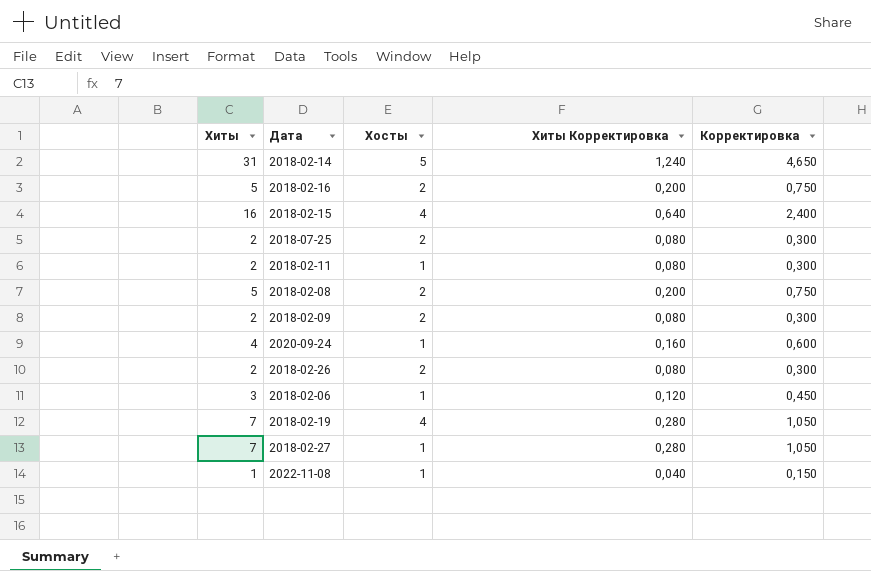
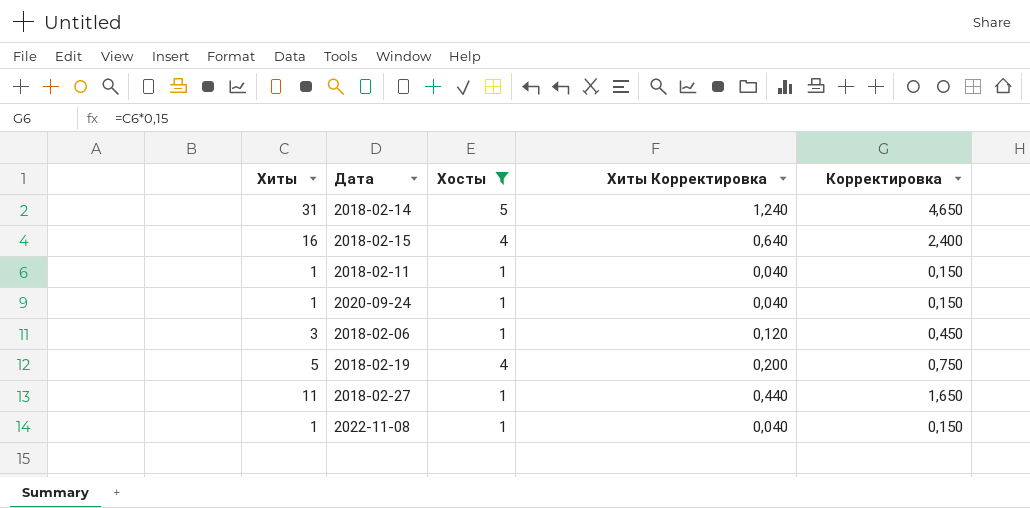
filter: none -> Хосты != 2
2018-02-11 | Хиты: 2 -> 1
2018-02-11 | Хиты Корректировка: 0,080 -> 0,040
2018-02-11 | Корректировка: 0,300 -> 0,150
2020-09-24 | Хиты: 4 -> 1
2020-09-24 | Хиты Корректировка: 0,160 -> 0,040
2020-09-24 | Корректировка: 0,600 -> 0,150
2018-02-19 | Хиты: 7 -> 5
2018-02-19 | Хиты Корректировка: 0,280 -> 0,200
2018-02-19 | Корректировка: 1,050 -> 0,750
2018-02-27 | Хиты: 7 -> 11
2018-02-27 | Хиты Корректировка: 0,280 -> 0,440
2018-02-27 | Корректировка: 1,050 -> 1,650

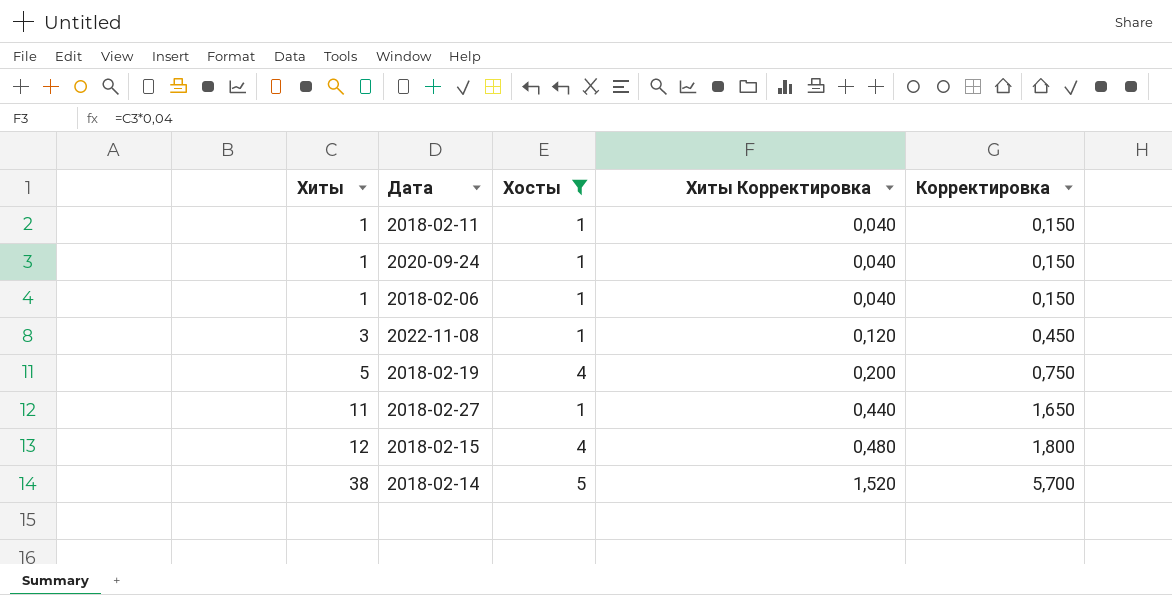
row order: none -> Хиты ascending
2018-02-06 | Хиты: 3 -> 1
2018-02-06 | Хиты Корректировка: 0,120 -> 0,040
2018-02-06 | Корректировка: 0,450 -> 0,150
2022-11-08 | Хиты: 1 -> 3
2022-11-08 | Хиты Корректировка: 0,040 -> 0,120
2022-11-08 | Корректировка: 0,150 -> 0,450
2018-02-15 | Хиты: 16 -> 12
2018-02-15 | Хиты Корректировка: 0,640 -> 0,480
2018-02-15 | Корректировка: 2,400 -> 1,800
2018-02-14 | Хиты: 31 -> 38
2018-02-14 | Хиты Корректировка: 1,240 -> 1,520
2018-02-14 | Корректировка: 4,650 -> 5,700

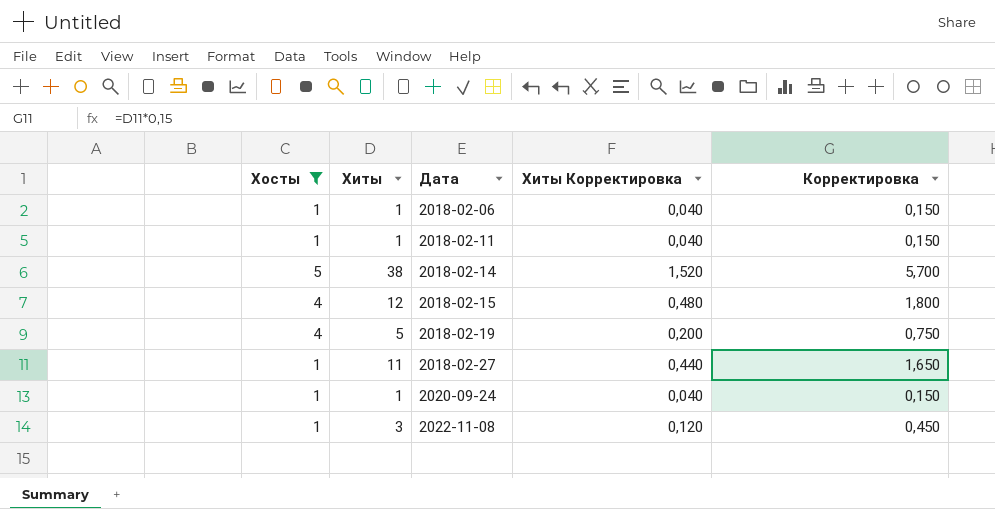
row order: Хиты ascending -> Дата ascending
column Хосты | position: 3 -> 1

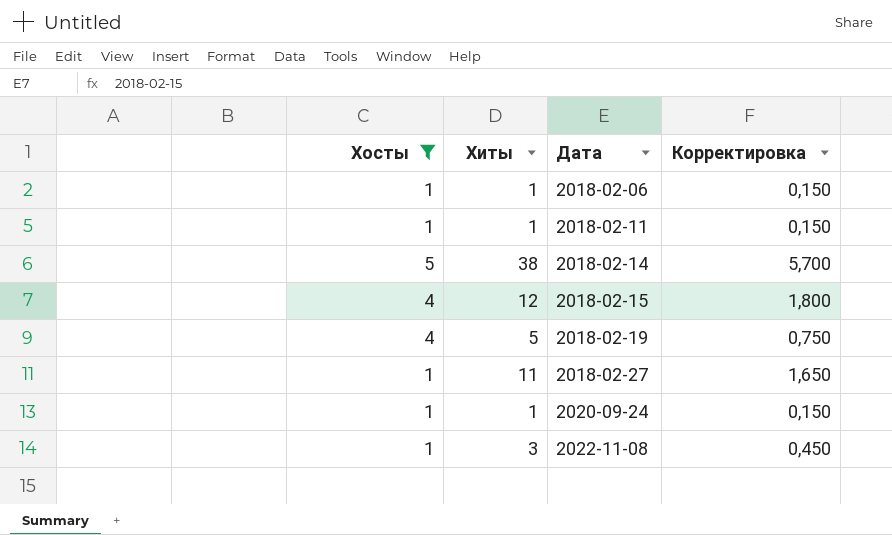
column Хиты Корректировка | formula: [Хиты] * 0,04 -> none

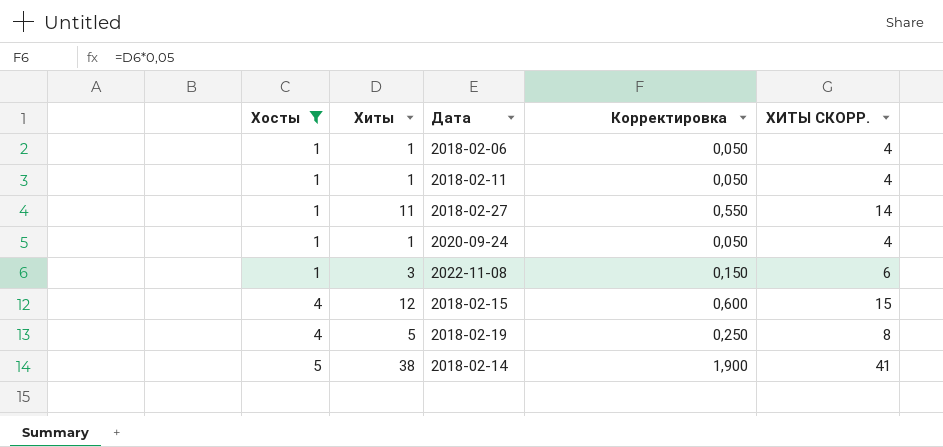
row order: Дата ascending -> Хосты ascending
column Корректировка | formula: [Хиты] * 0,15 -> [Хиты] * 0,05
column ХИТЫ СКОРР. | formula: none -> [Хиты] + 3

